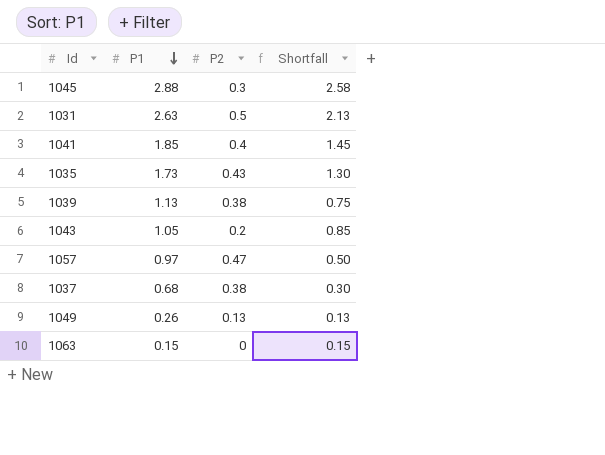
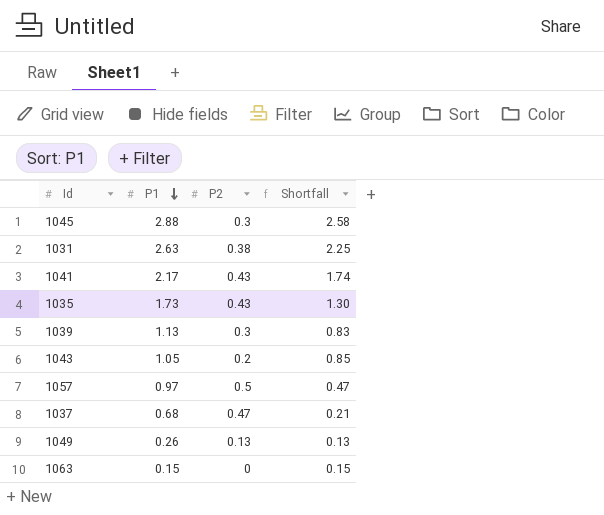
1031 | P2: 0.5 -> 0.38
1031 | Shortfall: 2.13 -> 2.25
1041 | P1: 1.85 -> 2.17
1041 | P2: 0.4 -> 0.43
1041 | Shortfall: 1.45 -> 1.74
1039 | P2: 0.38 -> 0.3
1039 | Shortfall: 0.75 -> 0.83
1057 | P2: 0.47 -> 0.5
1057 | Shortfall: 0.50 -> 0.47
1037 | P2: 0.38 -> 0.47
1037 | Shortfall: 0.30 -> 0.21

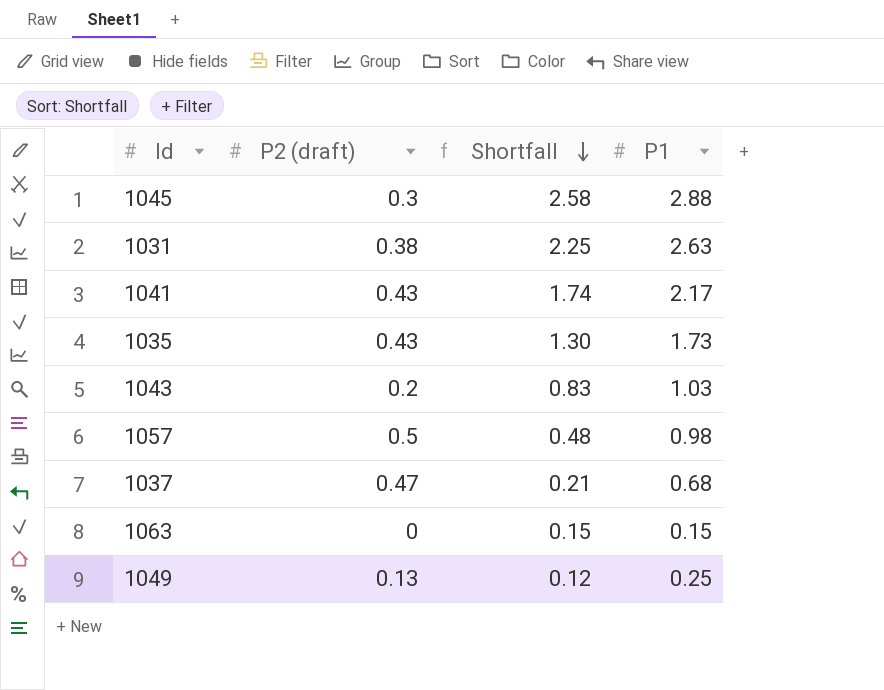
row order: P1 descending -> Shortfall descending
column name: P2 -> P2 (draft)
column P1 | position: 2 -> 4
row 1039: 1.13 | 0.3 | 0.83 -> none
1043 | Shortfall: 0.85 -> 0.83
1043 | P1: 1.05 -> 1.03
1057 | Shortfall: 0.47 -> 0.48
1057 | P1: 0.97 -> 0.98
1049 | Shortfall: 0.13 -> 0.12
1049 | P1: 0.26 -> 0.25

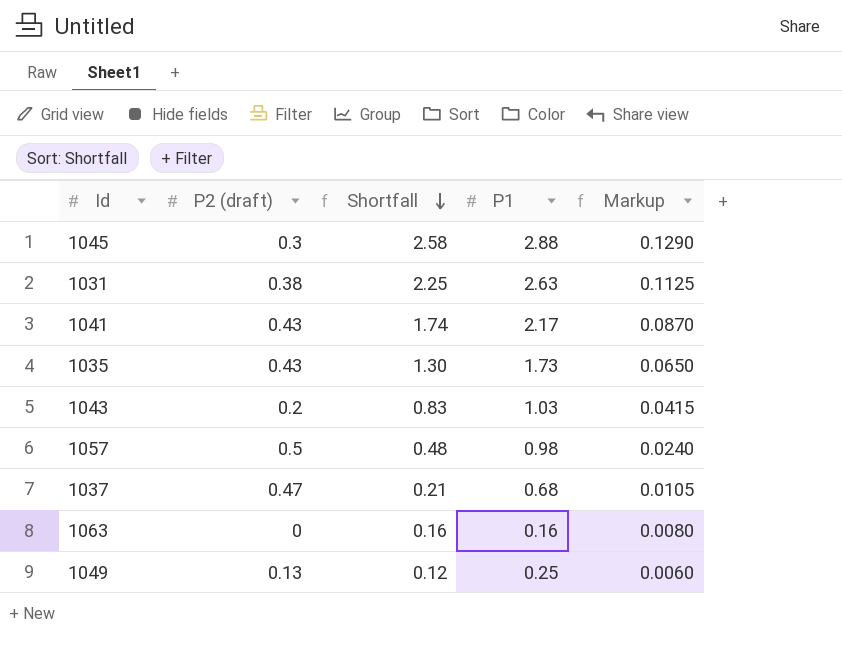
column Markup | formula: none -> [Shortfall] * 0.05
1063 | Shortfall: 0.15 -> 0.16
1063 | P1: 0.15 -> 0.16

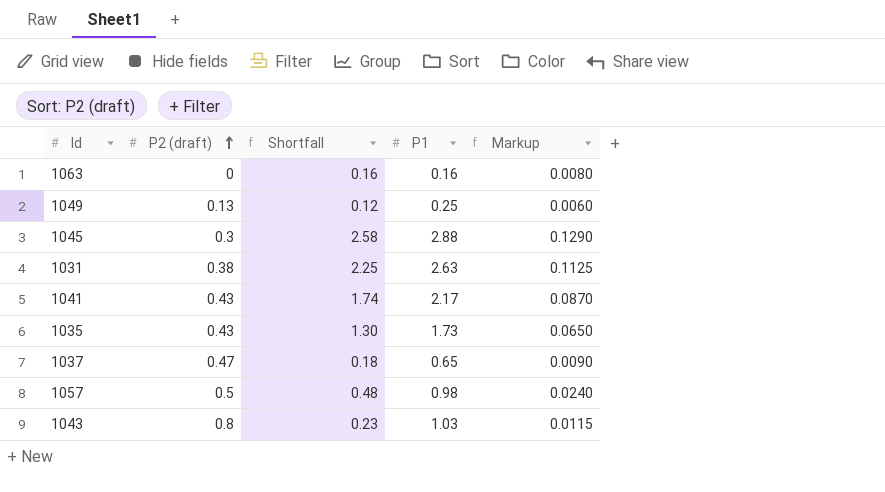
row order: Shortfall descending -> P2 (draft) ascending
1037 | Shortfall: 0.21 -> 0.18
1037 | P1: 0.68 -> 0.65
1037 | Markup: 0.0105 -> 0.0090
1043 | P2 (draft): 0.2 -> 0.8
1043 | Shortfall: 0.83 -> 0.23
1043 | Markup: 0.0415 -> 0.0115

